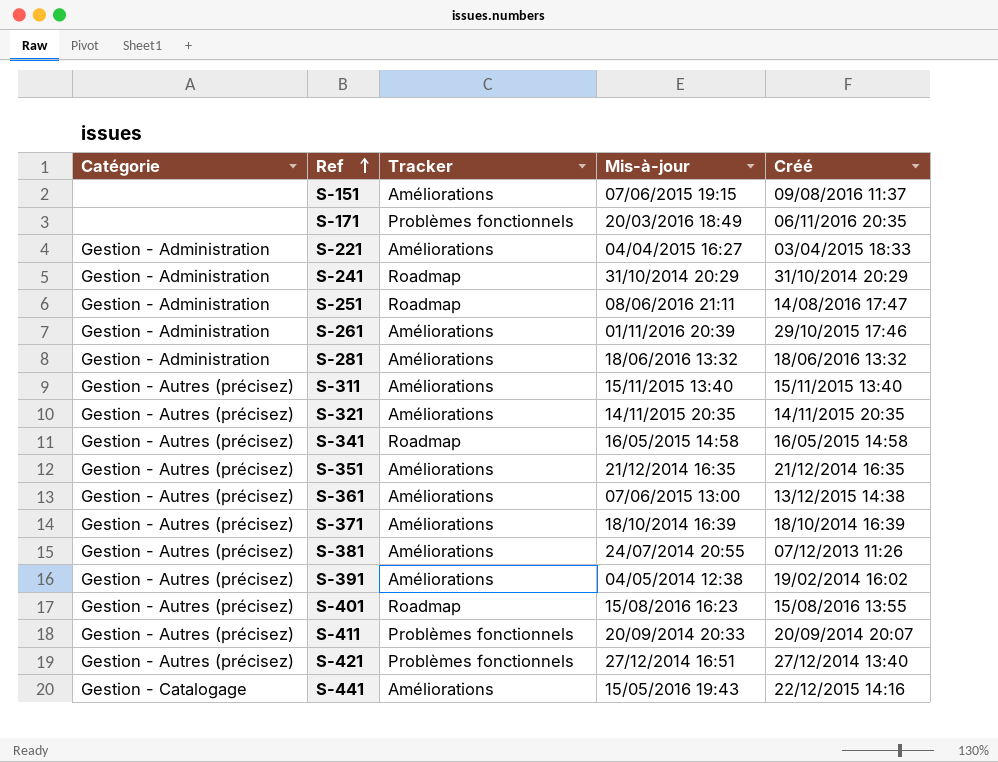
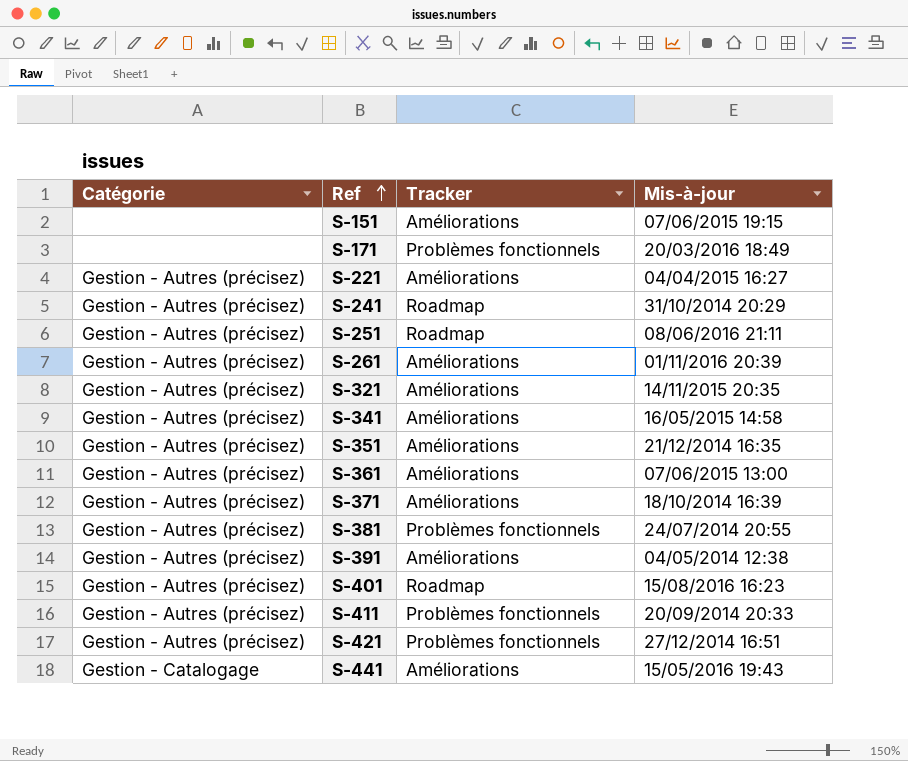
column Créé | position: 5 -> none
row S-281: Gestion - Administration | Améliorations | 18/06/2016 13:32 | 18/06/2016 13:32 -> none
row S-311: Gestion - Autres (précisez) | Améliorations | 15/11/2015 13:40 | 15/11/2015 13:40 -> none
S-221 | Catégorie: Gestion - Administration -> Gestion - Autres (précisez)
S-241 | Catégorie: Gestion - Administration -> Gestion - Autres (précisez)
S-251 | Catégorie: Gestion - Administration -> Gestion - Autres (précisez)
S-261 | Catégorie: Gestion - Administration -> Gestion - Autres (précisez)
S-341 | Tracker: Roadmap -> Améliorations
S-381 | Tracker: Améliorations -> Problèmes fonctionnels

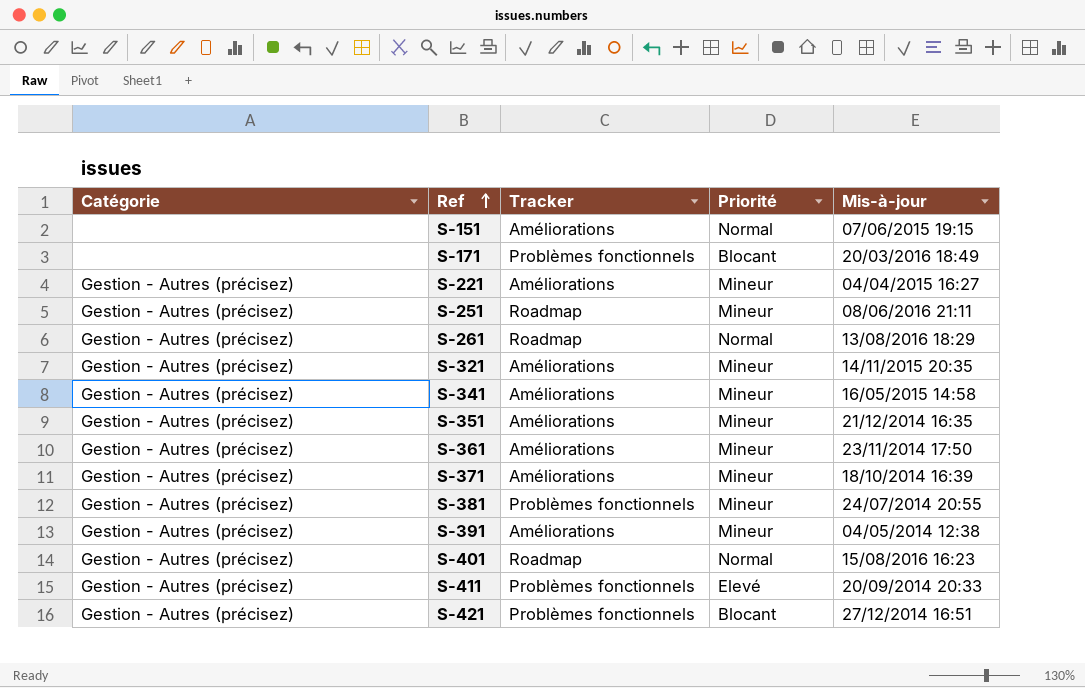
column Priorité | position: none -> 4
row S-241: Gestion - Autres (précisez) | Roadmap | 31/10/2014 20:29 -> none
row S-441: Gestion - Catalogage | Améliorations | 15/05/2016 19:43 -> none
S-261 | Tracker: Améliorations -> Roadmap
S-261 | Mis-à-jour: 01/11/2016 20:39 -> 13/08/2016 18:29
S-361 | Mis-à-jour: 07/06/2015 13:00 -> 23/11/2014 17:50

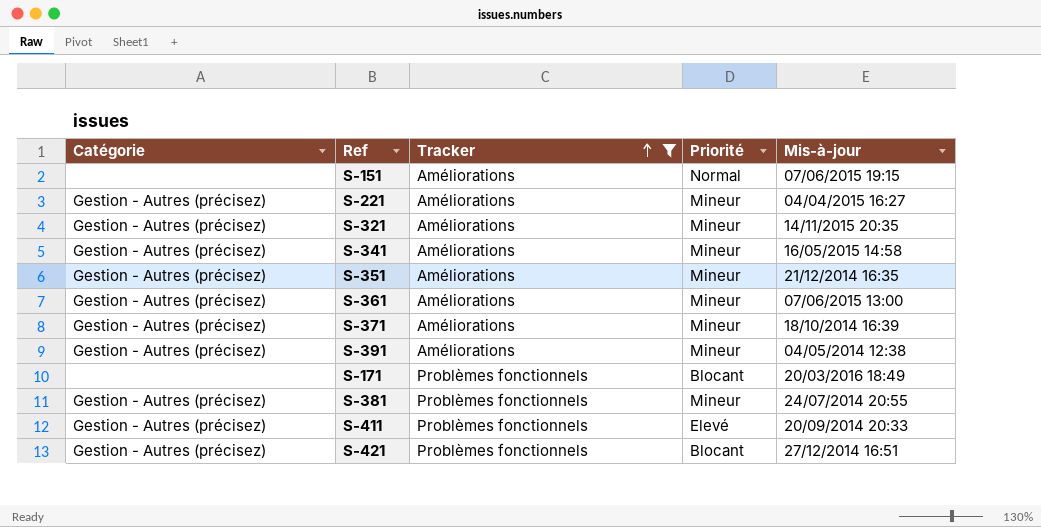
filter: none -> Tracker != Roadmap
row order: Ref ascending -> Tracker ascending
S-361 | Mis-à-jour: 23/11/2014 17:50 -> 07/06/2015 13:00

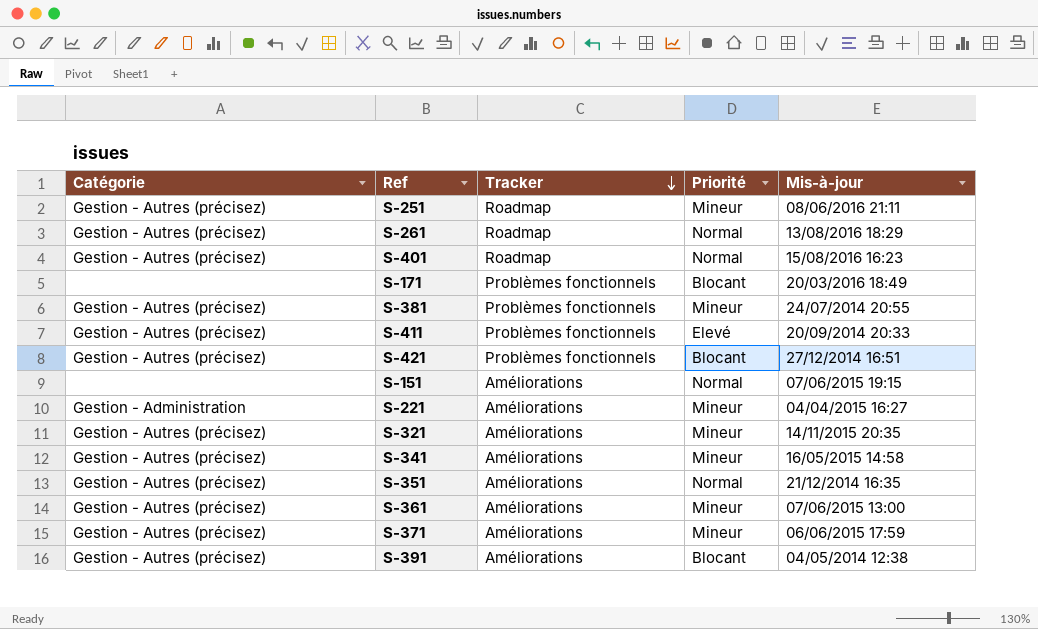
filter: Tracker != Roadmap -> none
row order: Tracker ascending -> Tracker descending
S-221 | Catégorie: Gestion - Autres (précisez) -> Gestion - Administration
S-351 | Priorité: Mineur -> Normal
S-371 | Mis-à-jour: 18/10/2014 16:39 -> 06/06/2015 17:59
S-391 | Priorité: Mineur -> Blocant

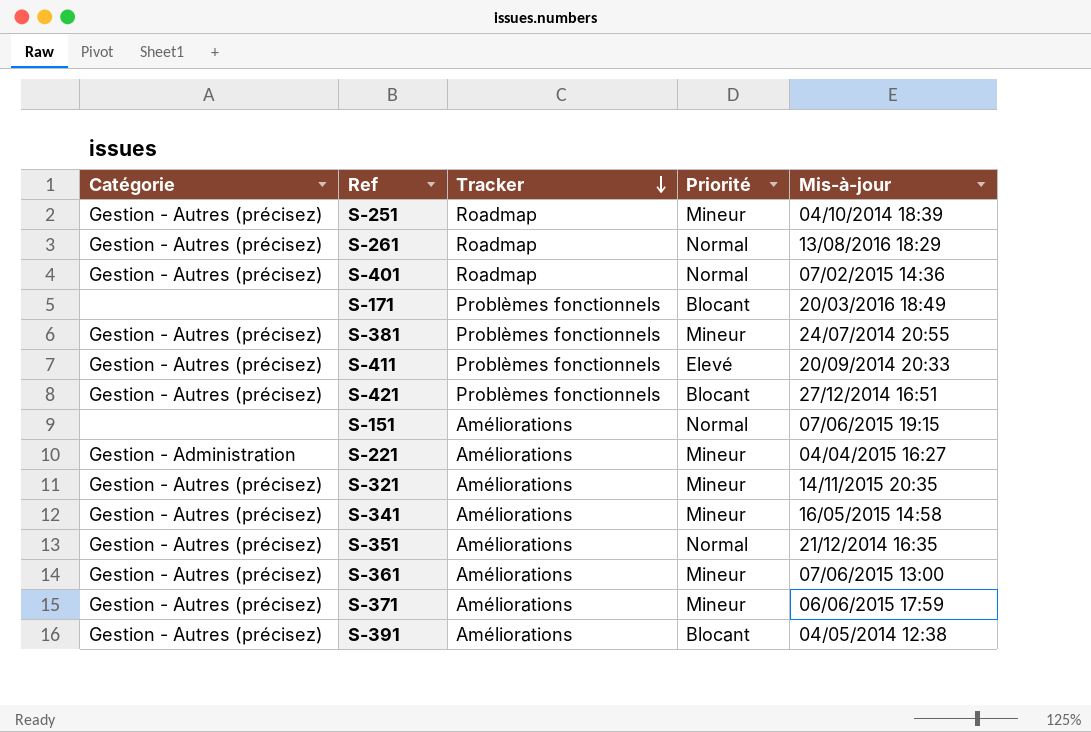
S-251 | Mis-à-jour: 08/06/2016 21:11 -> 04/10/2014 18:39
S-401 | Mis-à-jour: 15/08/2016 16:23 -> 07/02/2015 14:36

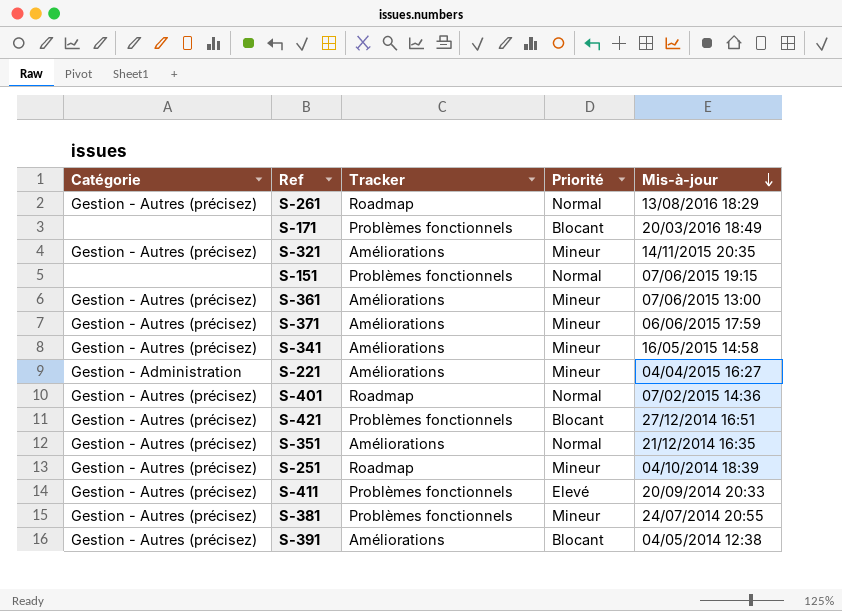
row order: Tracker descending -> Mis-à-jour descending
S-151 | Tracker: Améliorations -> Problèmes fonctionnels

